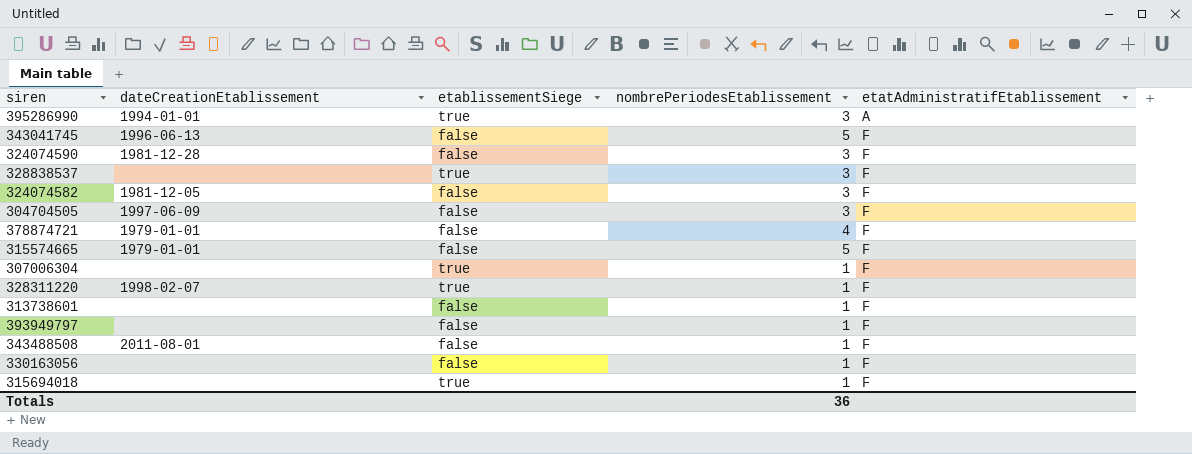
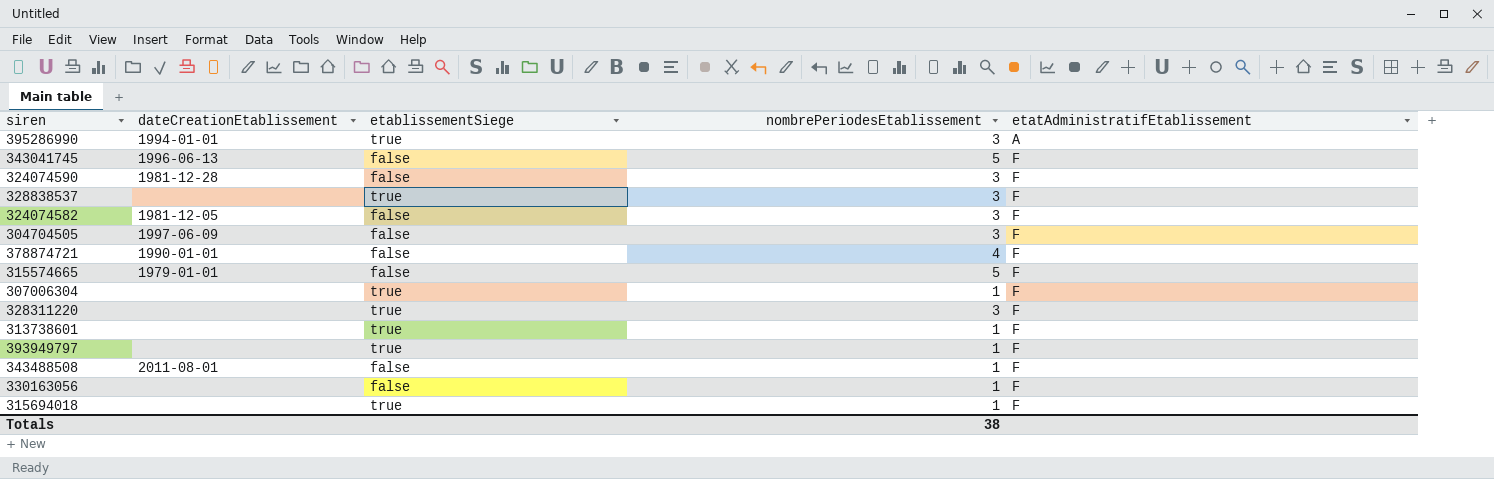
378874721 | dateCreationEtablissement: 1979-01-01 -> 1990-01-01
328311220 | dateCreationEtablissement: 1998-02-07 -> none
328311220 | nombrePeriodesEtablissement: 1 -> 3
313738601 | etablissementSiege: false -> true
393949797 | etablissementSiege: false -> true
Totals | nombrePeriodesEtablissement: 36 -> 38

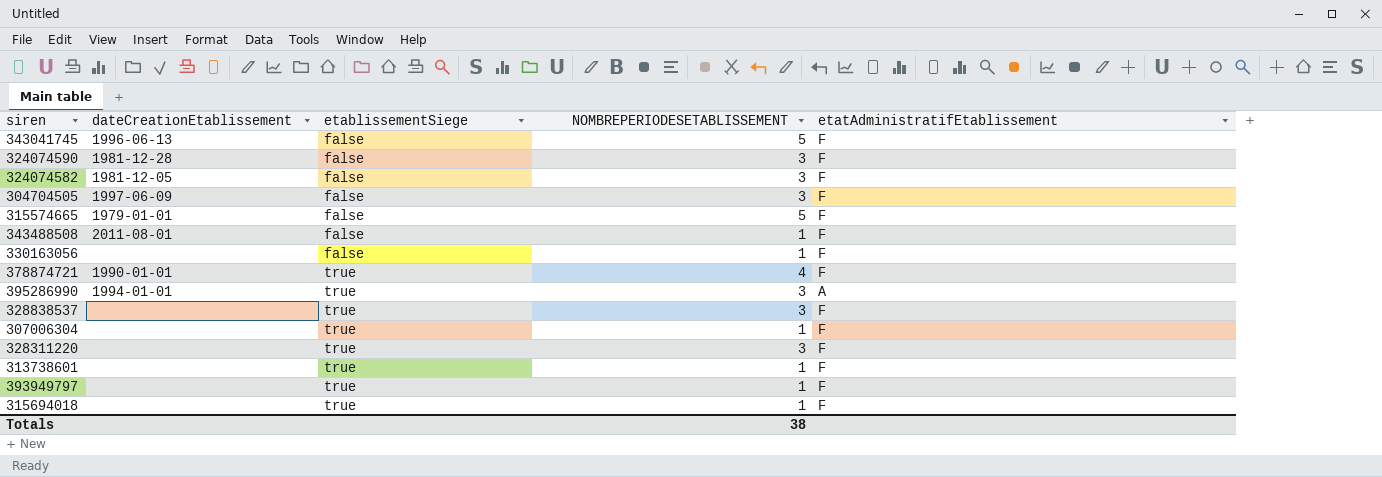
row order: etatAdministratifEtablissement ascending -> etablissementSiege ascending
column name: nombrePeriodesEtablissement -> NOMBREPERIODESETABLISSEMENT
378874721 | etablissementSiege: false -> true

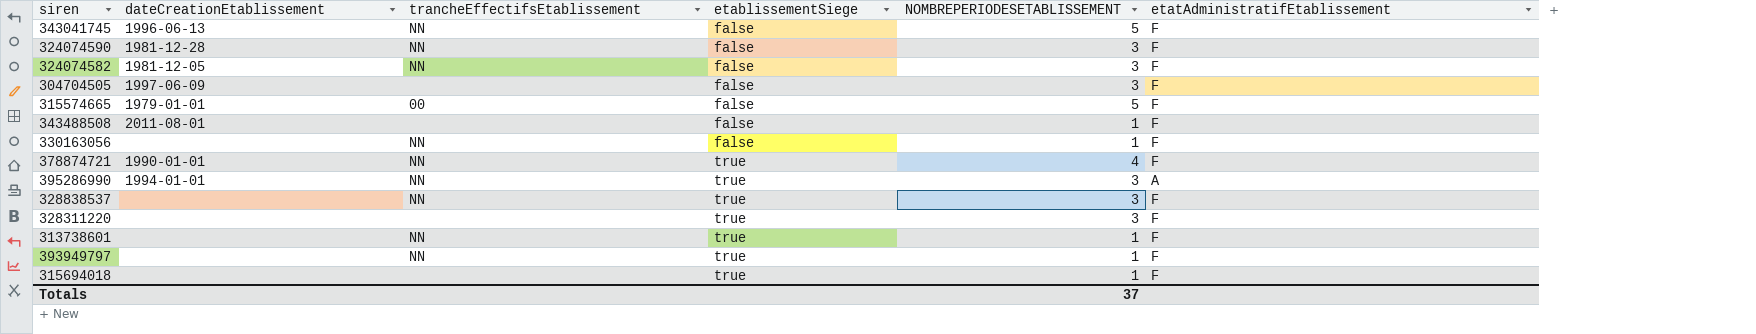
column trancheEffectifsEtablissement | position: none -> 3
row 307006304: none | true | 1 | F -> none
Totals | NOMBREPERIODESETABLISSEMENT: 38 -> 37

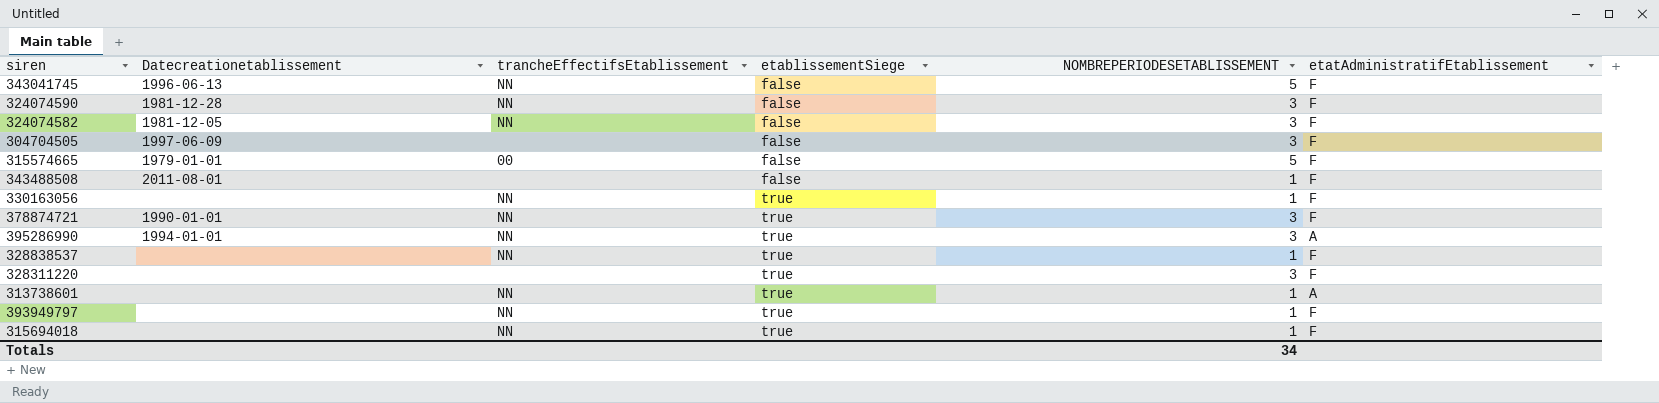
column name: dateCreationEtablissement -> Datecreationetablissement
330163056 | etablissementSiege: false -> true
378874721 | NOMBREPERIODESETABLISSEMENT: 4 -> 3
328838537 | NOMBREPERIODESETABLISSEMENT: 3 -> 1
313738601 | etatAdministratifEtablissement: F -> A
315694018 | trancheEffectifsEtablissement: none -> NN
Totals | NOMBREPERIODESETABLISSEMENT: 37 -> 34

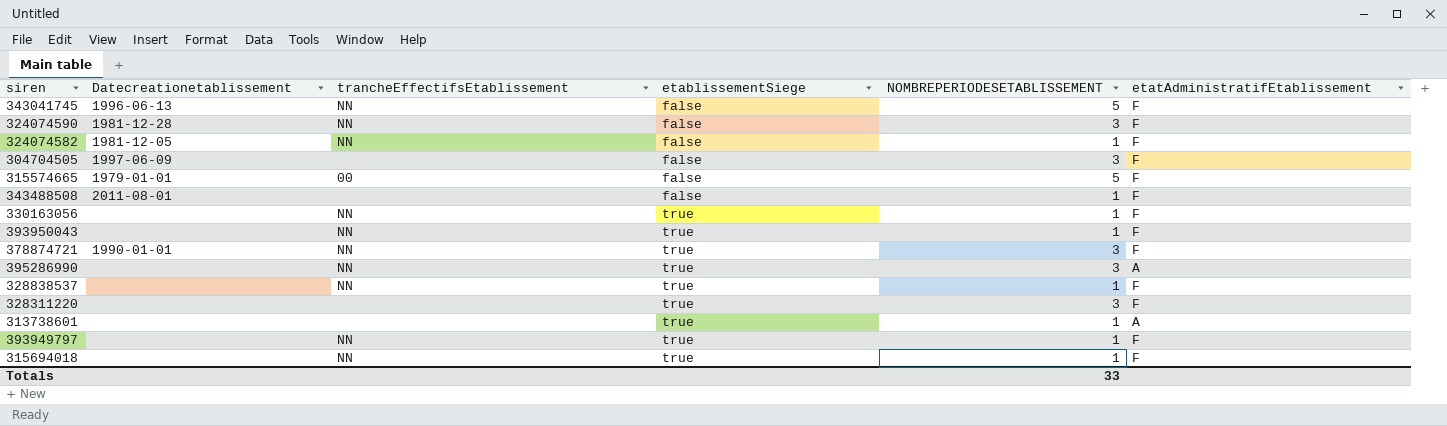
324074582 | NOMBREPERIODESETABLISSEMENT: 3 -> 1
row 393950043: none -> none | NN | true | 1 | F
395286990 | Datecreationetablissement: 1994-01-01 -> none
313738601 | trancheEffectifsEtablissement: NN -> none
Totals | NOMBREPERIODESETABLISSEMENT: 34 -> 33

